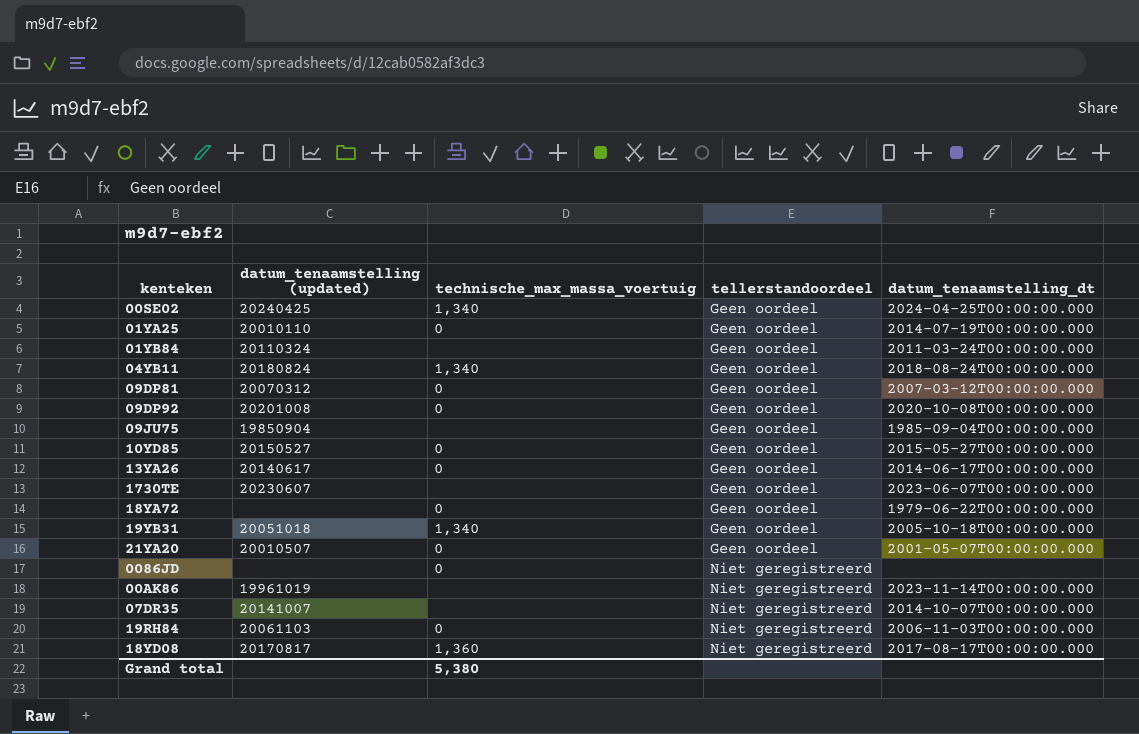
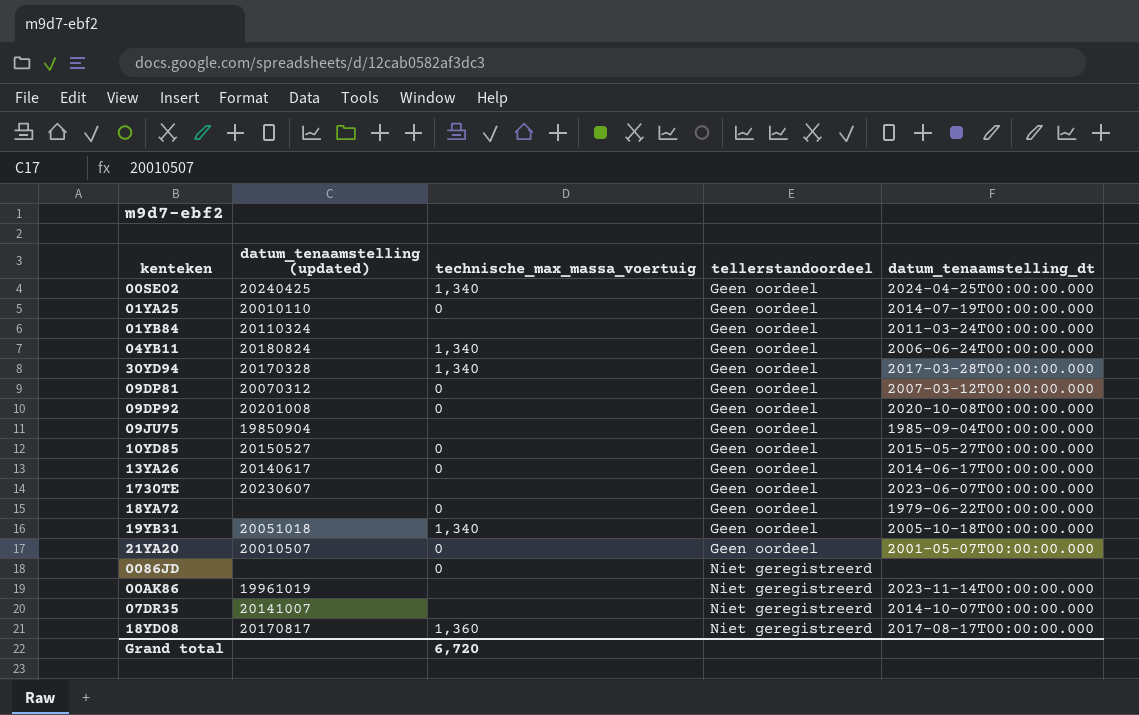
row 19RH84: 20061103 | 0 | Niet geregistreerd | 2006-11-03T00:00:00.000 -> none
04YB11 | datum_tenaamstelling_dt: 2018-08-24T00:00:00.000 -> 2006-06-24T00:00:00.000
row 30YD94: none -> 20170328 | 1,340 | Geen oordeel | 2017-03-28T00:00:00.000
Grand total | technische_max_massa_voertuig: 5,380 -> 6,720

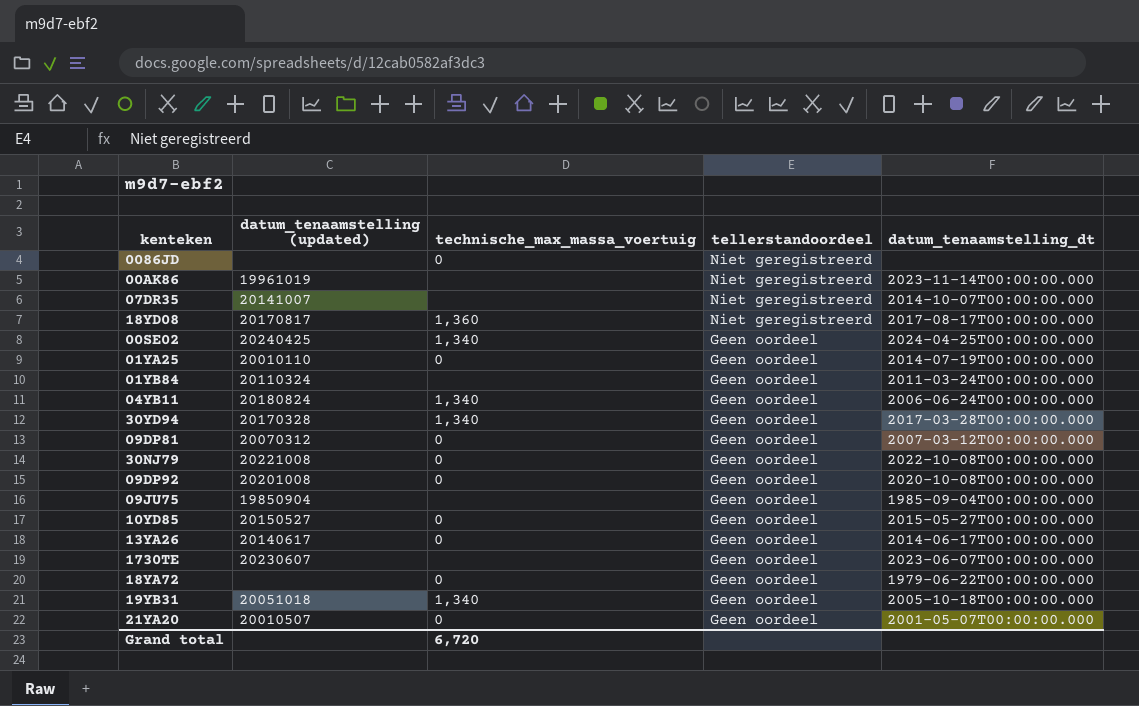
row order: tellerstandoordeel ascending -> tellerstandoordeel descending
row 30NJ79: none -> 20221008 | 0 | Geen oordeel | 2022-10-08T00:00:00.000

